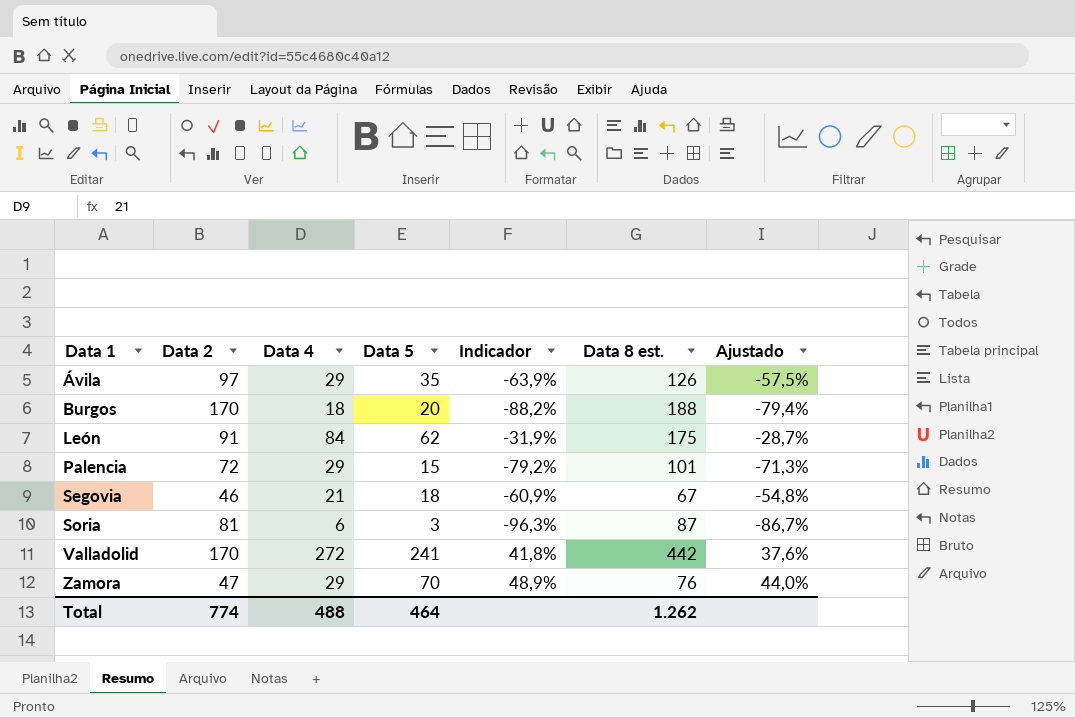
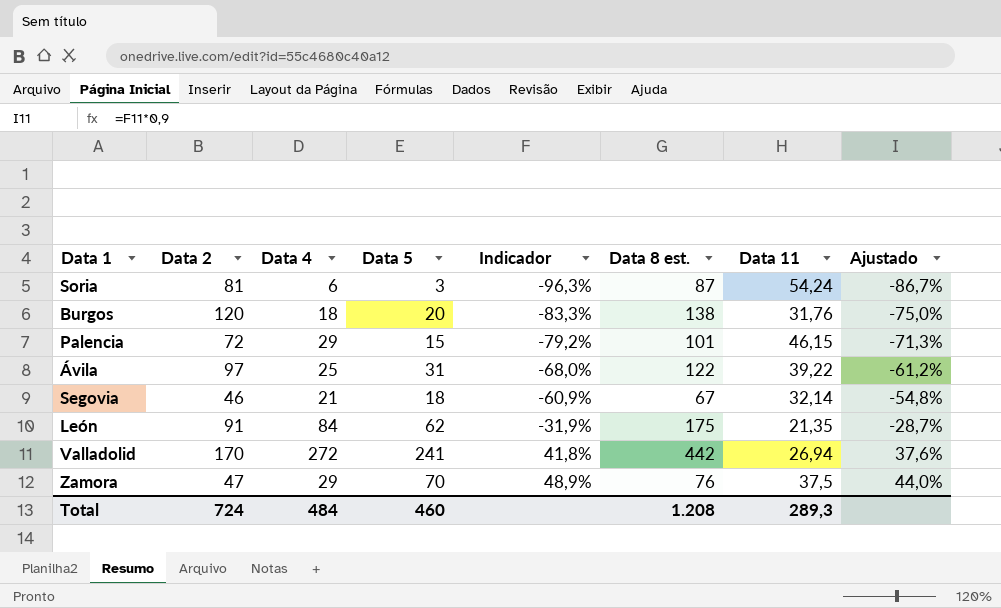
row order: Data 1 ascending -> Indicador ascending
column Data 11 | position: none -> 7
Burgos | Data 2: 170 -> 120
Burgos | Indicador: -88,2% -> -83,3%
Burgos | Data 8 est.: 188 -> 138
Burgos | Ajustado: -79,4% -> -75,0%
Ávila | Data 4: 29 -> 25
Ávila | Data 5: 35 -> 31
Ávila | Indicador: -63,9% -> -68,0%
Ávila | Data 8 est.: 126 -> 122
Ávila | Ajustado: -57,5% -> -61,2%
Total | Data 2: 774 -> 724
Total | Data 4: 488 -> 484
Total | Data 5: 464 -> 460
Total | Data 8 est.: 1.262 -> 1.208

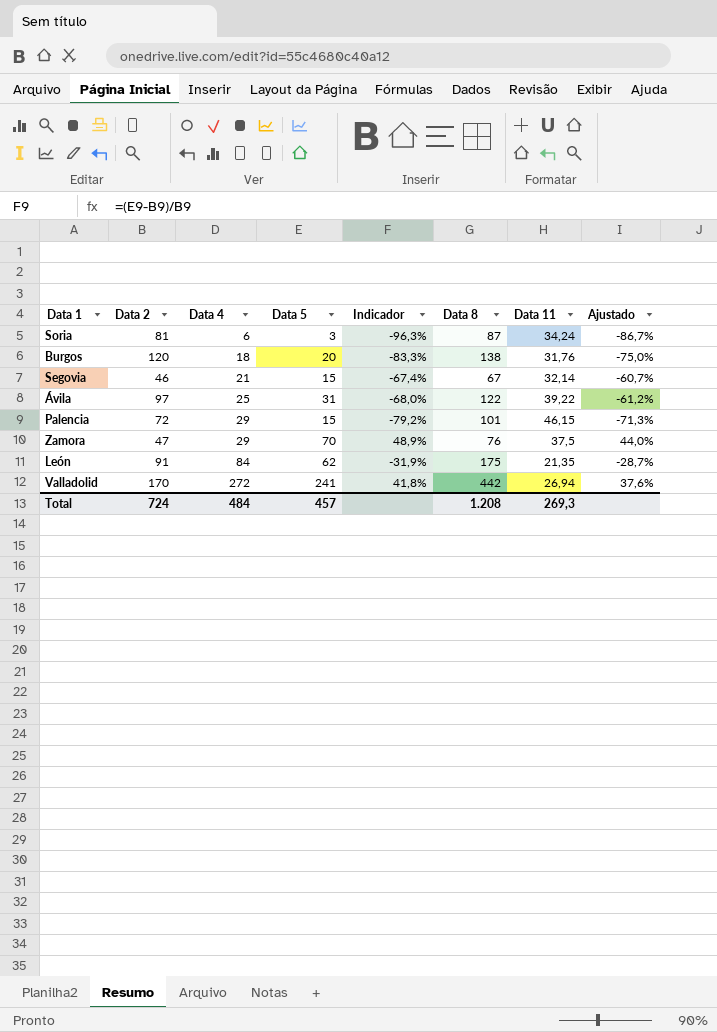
row order: Indicador ascending -> Data 4 ascending
column name: Data 8 est. -> Data 8
Soria | Data 11: 54,24 -> 34,24
Segovia | Data 5: 18 -> 15
Segovia | Indicador: -60,9% -> -67,4%
Segovia | Ajustado: -54,8% -> -60,7%
Total | Data 5: 460 -> 457
Total | Data 11: 289,3 -> 269,3

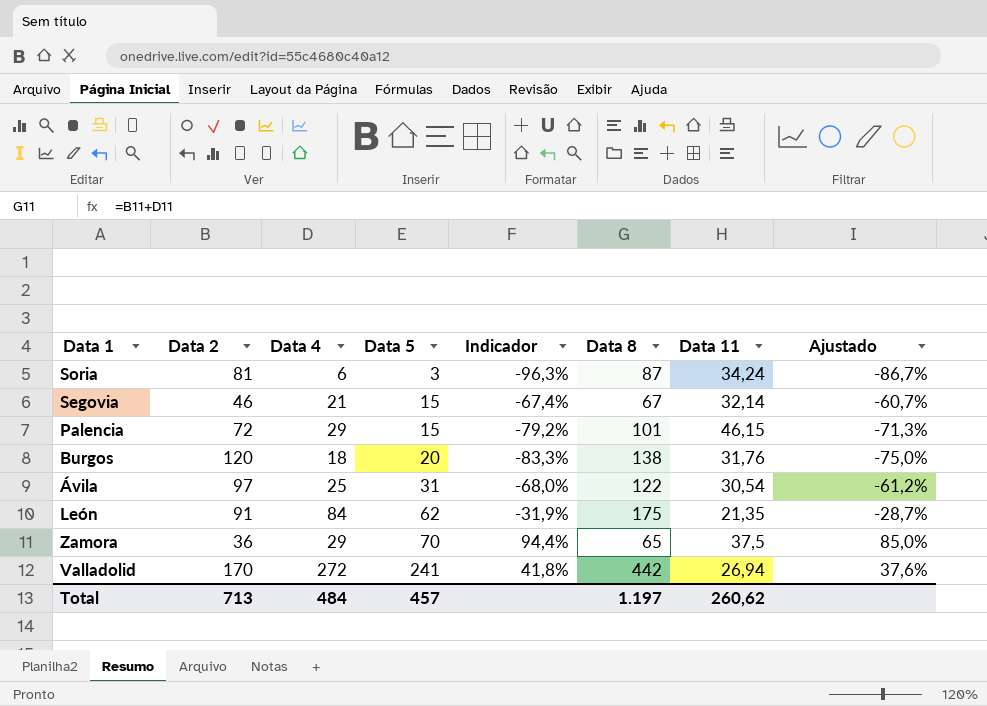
row order: Data 4 ascending -> Data 5 ascending
Ávila | Data 11: 39,22 -> 30,54
Zamora | Data 2: 47 -> 36
Zamora | Indicador: 48,9% -> 94,4%
Zamora | Data 8: 76 -> 65
Zamora | Ajustado: 44,0% -> 85,0%
Total | Data 2: 724 -> 713
Total | Data 8: 1.208 -> 1.197
Total | Data 11: 269,3 -> 260,62

